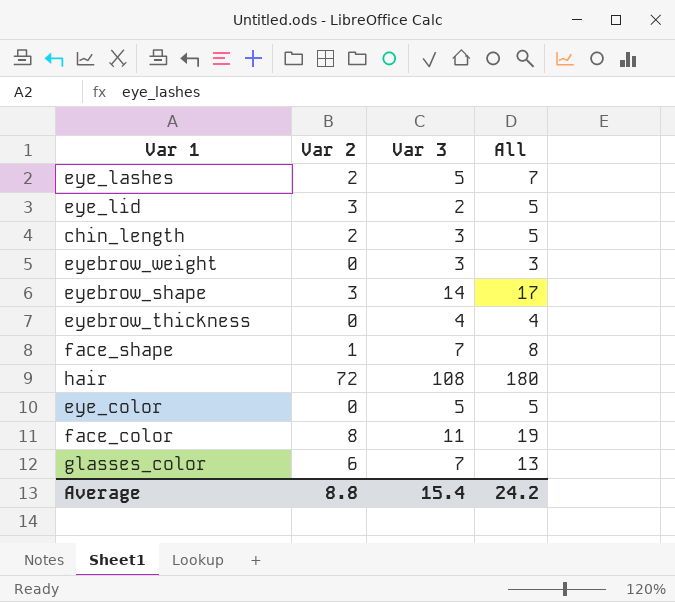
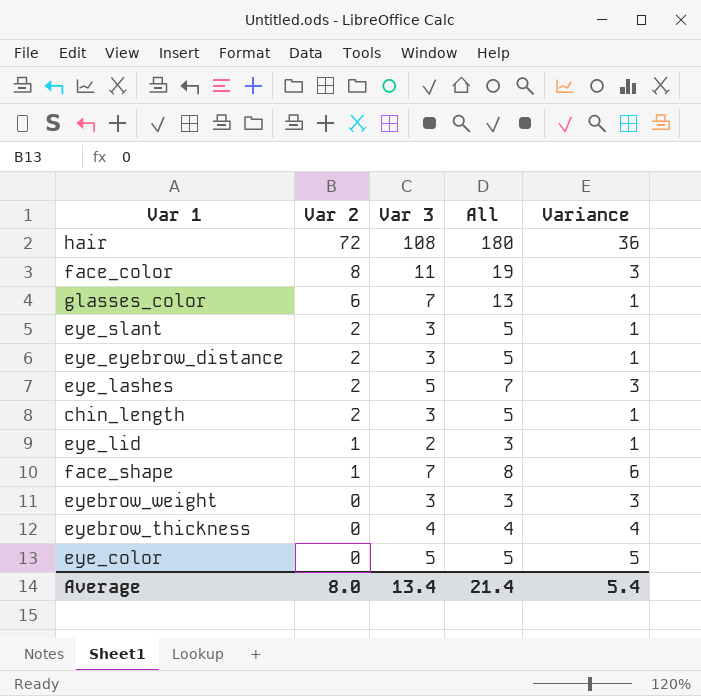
row order: none -> Var 2 descending
column Variance | formula: none -> [Var 3] - [Var 2]
row eyebrow_shape: 3 | 14 | 17 -> none
row eye_slant: none -> 2 | 3 | 5 | 1
row eye_eyebrow_distance: none -> 2 | 3 | 5 | 1
eye_lid | Var 2: 3 -> 1
eye_lid | All: 5 -> 3
Average | Var 2: 8.8 -> 8.0
Average | Var 3: 15.4 -> 13.4
Average | All: 24.2 -> 21.4

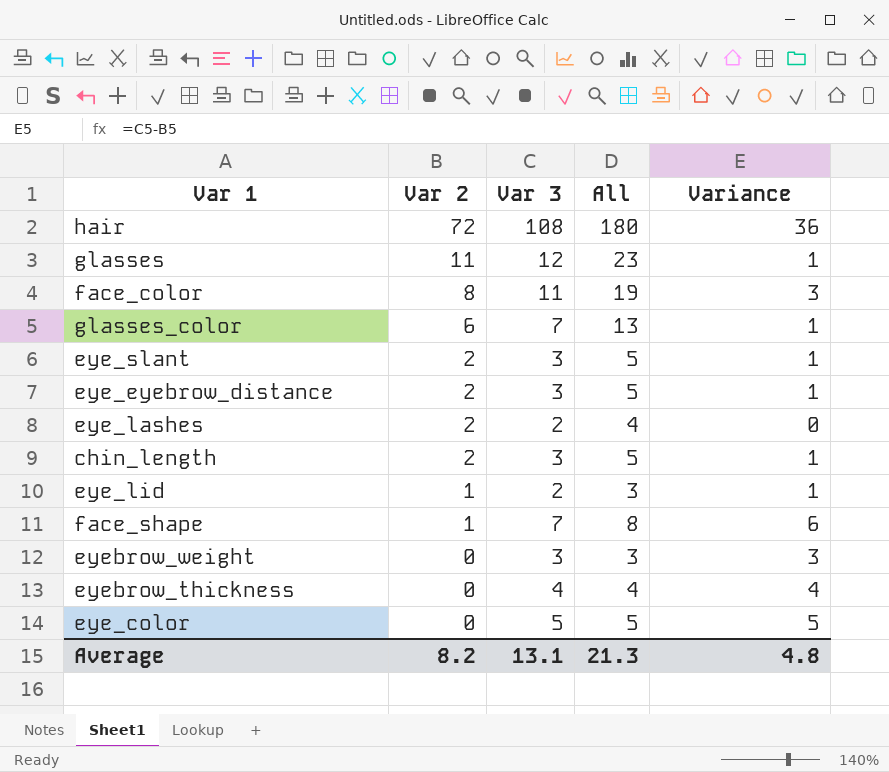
row glasses: none -> 11 | 12 | 23 | 1
eye_lashes | Var 3: 5 -> 2
eye_lashes | All: 7 -> 4
eye_lashes | Variance: 3 -> 0
Average | Var 2: 8.0 -> 8.2
Average | Var 3: 13.4 -> 13.1
Average | All: 21.4 -> 21.3
Average | Variance: 5.4 -> 4.8

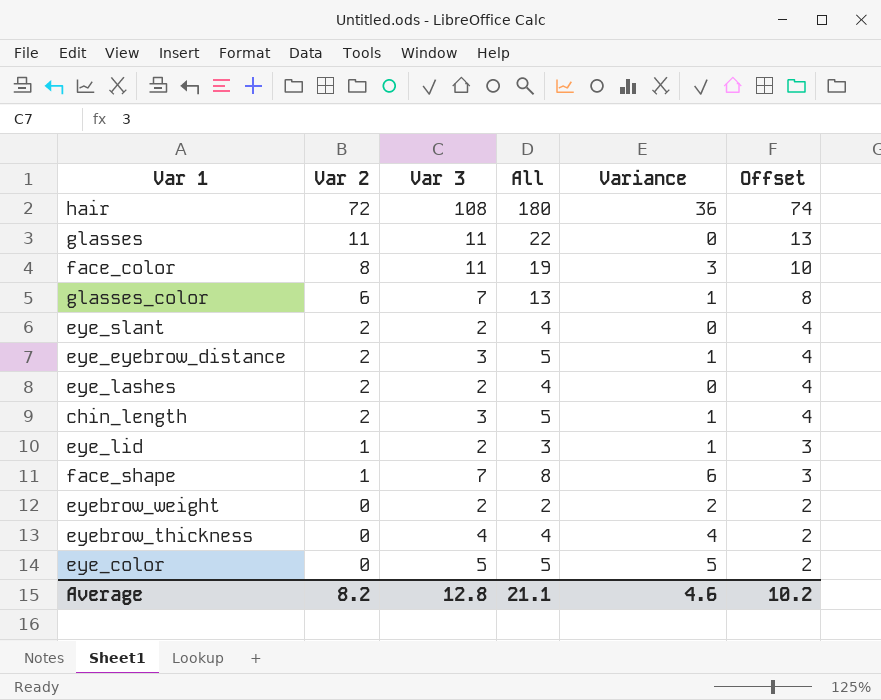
column Offset | formula: none -> [Var 2] + 2
glasses | Var 3: 12 -> 11
glasses | All: 23 -> 22
glasses | Variance: 1 -> 0
eye_slant | Var 3: 3 -> 2
eye_slant | All: 5 -> 4
eye_slant | Variance: 1 -> 0
eyebrow_weight | Var 3: 3 -> 2
eyebrow_weight | All: 3 -> 2
eyebrow_weight | Variance: 3 -> 2
Average | Var 3: 13.1 -> 12.8
Average | All: 21.3 -> 21.1
Average | Variance: 4.8 -> 4.6

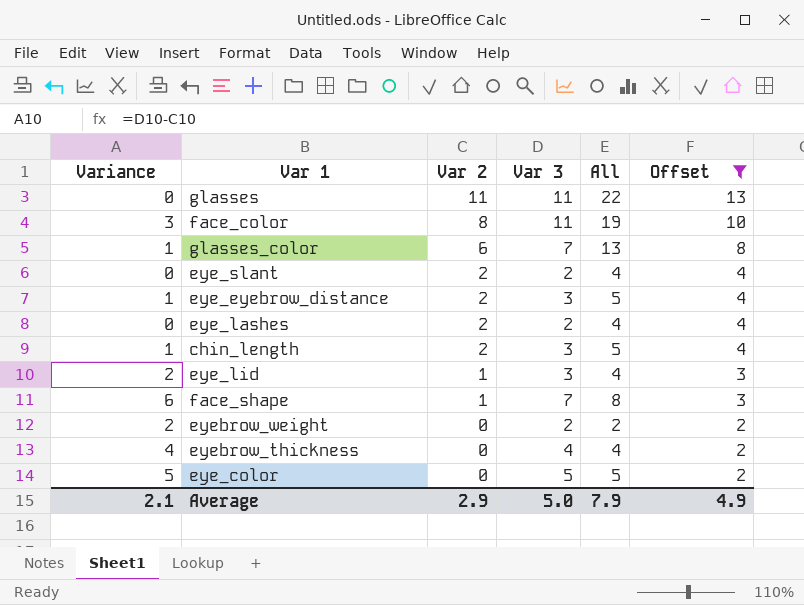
filter: none -> Offset != 74
column Variance | position: 5 -> 1
eye_lid | Variance: 1 -> 2
eye_lid | Var 3: 2 -> 3
eye_lid | All: 3 -> 4
Average | Variance: 4.6 -> 2.1
Average | Var 2: 8.2 -> 2.9
Average | Var 3: 12.8 -> 5.0
Average | All: 21.1 -> 7.9
Average | Offset: 10.2 -> 4.9

